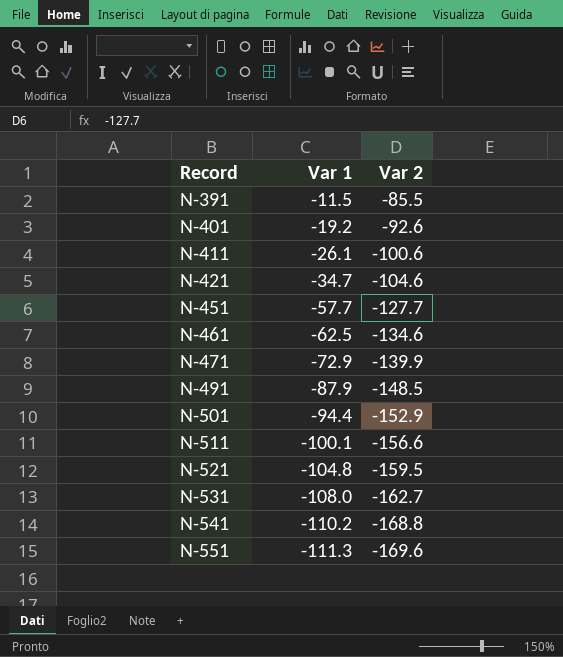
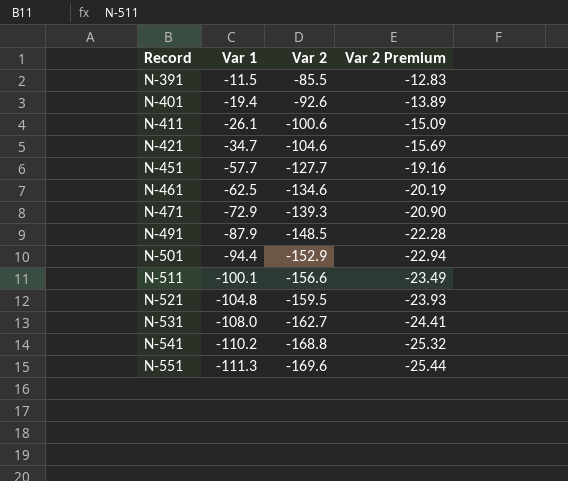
column Var 2 Premium | formula: none -> [Var 2] * 0.15
N-401 | Var 1: -19.2 -> -19.4
N-471 | Var 2: -139.9 -> -139.3

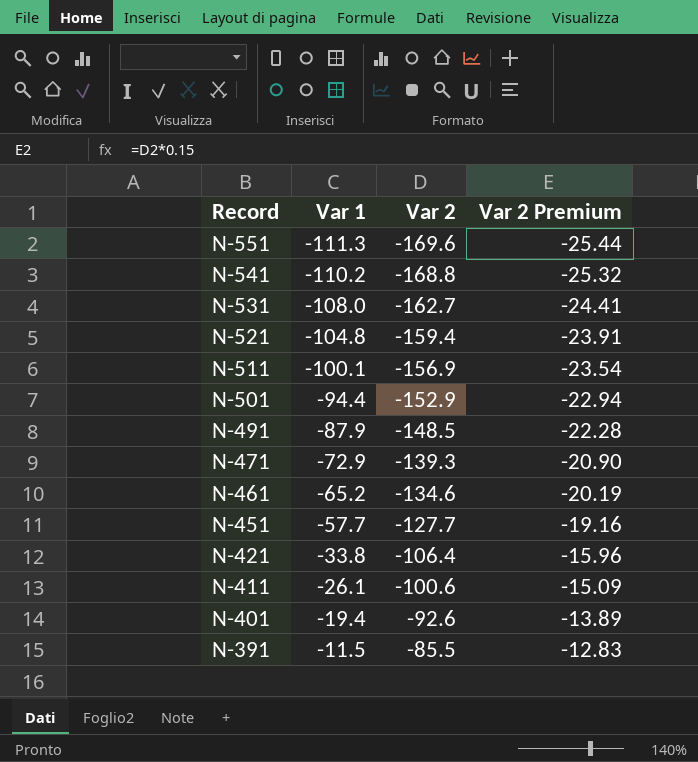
row order: Record ascending -> Record descending
N-521 | Var 2: -159.5 -> -159.4
N-521 | Var 2 Premium: -23.93 -> -23.91
N-511 | Var 2: -156.6 -> -156.9
N-511 | Var 2 Premium: -23.49 -> -23.54
N-461 | Var 1: -62.5 -> -65.2
N-421 | Var 1: -34.7 -> -33.8
N-421 | Var 2: -104.6 -> -106.4
N-421 | Var 2 Premium: -15.69 -> -15.96

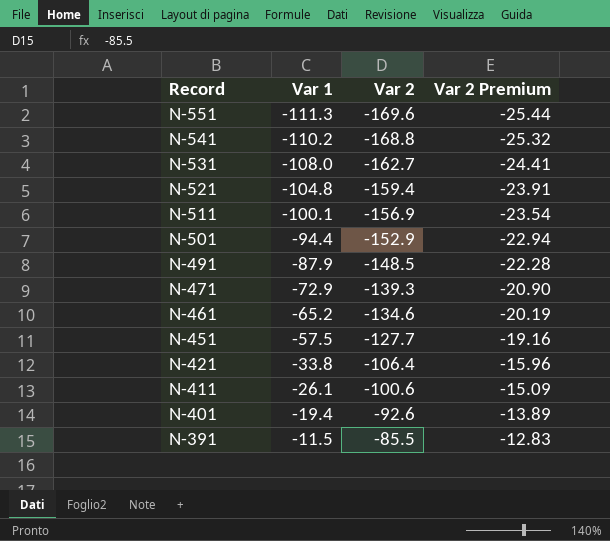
N-451 | Var 1: -57.7 -> -57.5

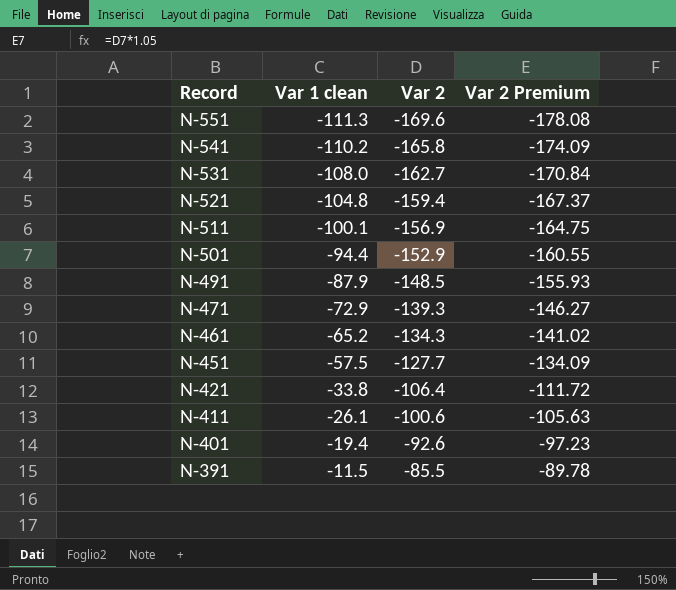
column name: Var 1 -> Var 1 clean
column Var 2 Premium | formula: [Var 2] * 0.15 -> [Var 2] * 1.05
N-541 | Var 2: -168.8 -> -165.8
N-461 | Var 2: -134.6 -> -134.3

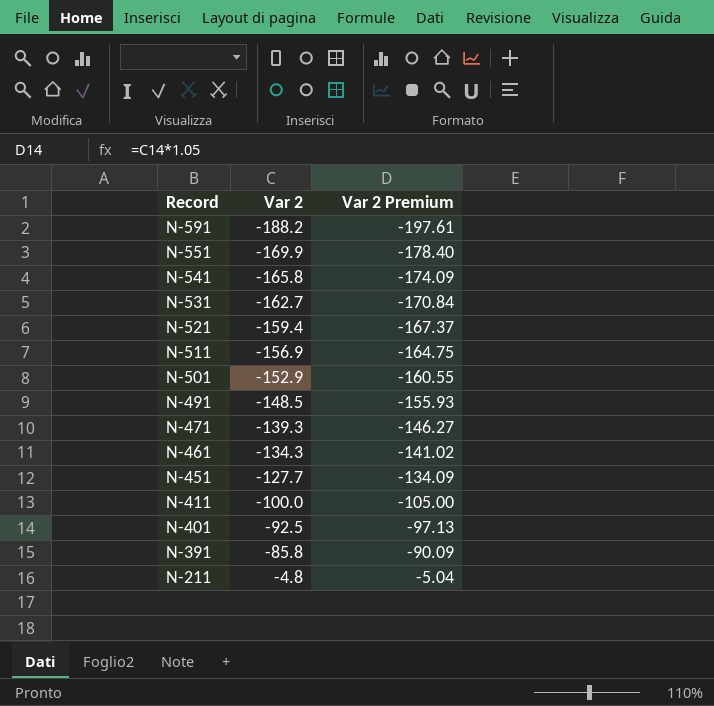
column Var 1 clean | position: 2 -> none
row N-421: -33.8 | -106.4 | -111.72 -> none
row N-591: none -> -188.2 | -197.61
N-551 | Var 2: -169.6 -> -169.9
N-551 | Var 2 Premium: -178.08 -> -178.40
N-411 | Var 2: -100.6 -> -100.0
N-411 | Var 2 Premium: -105.63 -> -105.00
N-401 | Var 2: -92.6 -> -92.5
N-401 | Var 2 Premium: -97.23 -> -97.13
N-391 | Var 2: -85.5 -> -85.8
N-391 | Var 2 Premium: -89.78 -> -90.09
row N-211: none -> -4.8 | -5.04

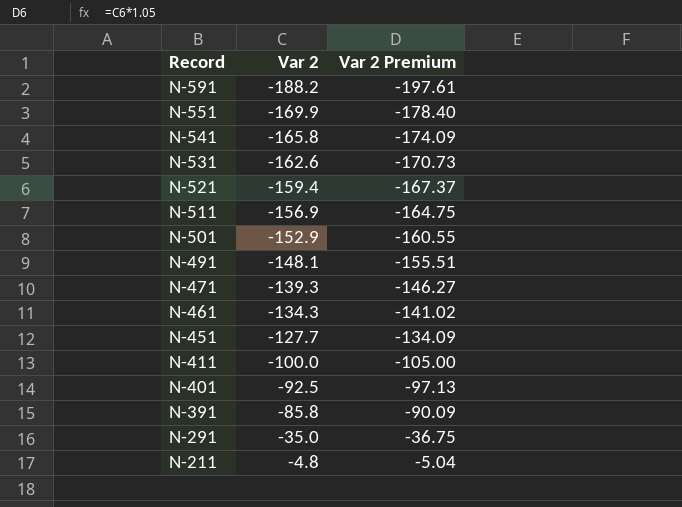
N-531 | Var 2: -162.7 -> -162.6
N-531 | Var 2 Premium: -170.84 -> -170.73
N-491 | Var 2: -148.5 -> -148.1
N-491 | Var 2 Premium: -155.93 -> -155.51
row N-291: none -> -35.0 | -36.75

